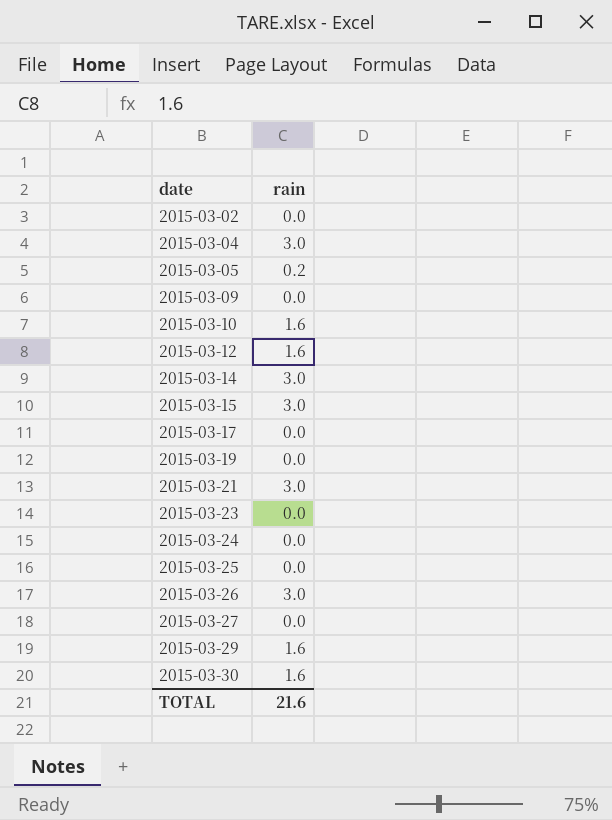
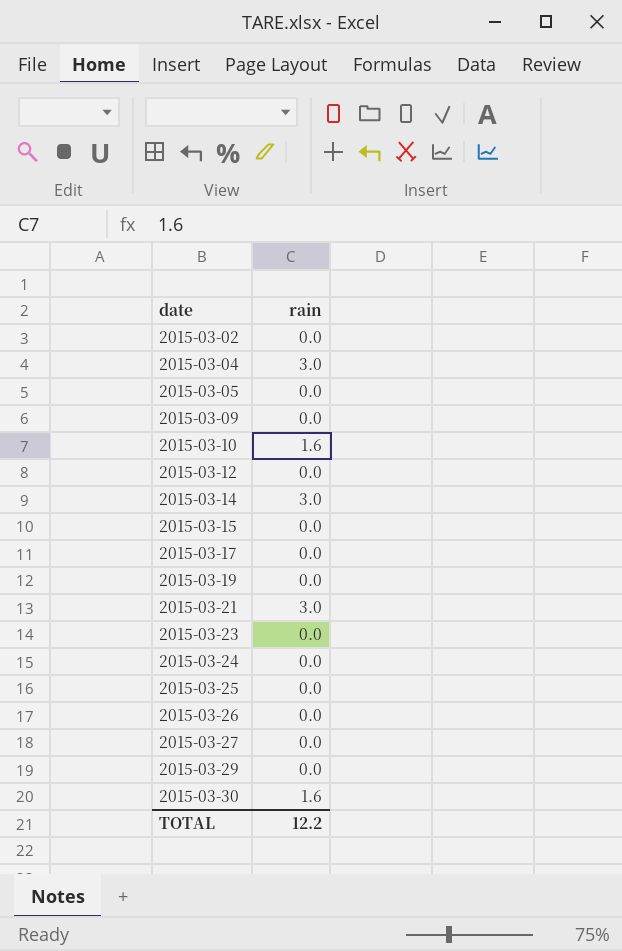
2015-03-05 | rain: 0.2 -> 0.0
2015-03-12 | rain: 1.6 -> 0.0
2015-03-15 | rain: 3.0 -> 0.0
2015-03-26 | rain: 3.0 -> 0.0
2015-03-29 | rain: 1.6 -> 0.0
TOTAL | rain: 21.6 -> 12.2

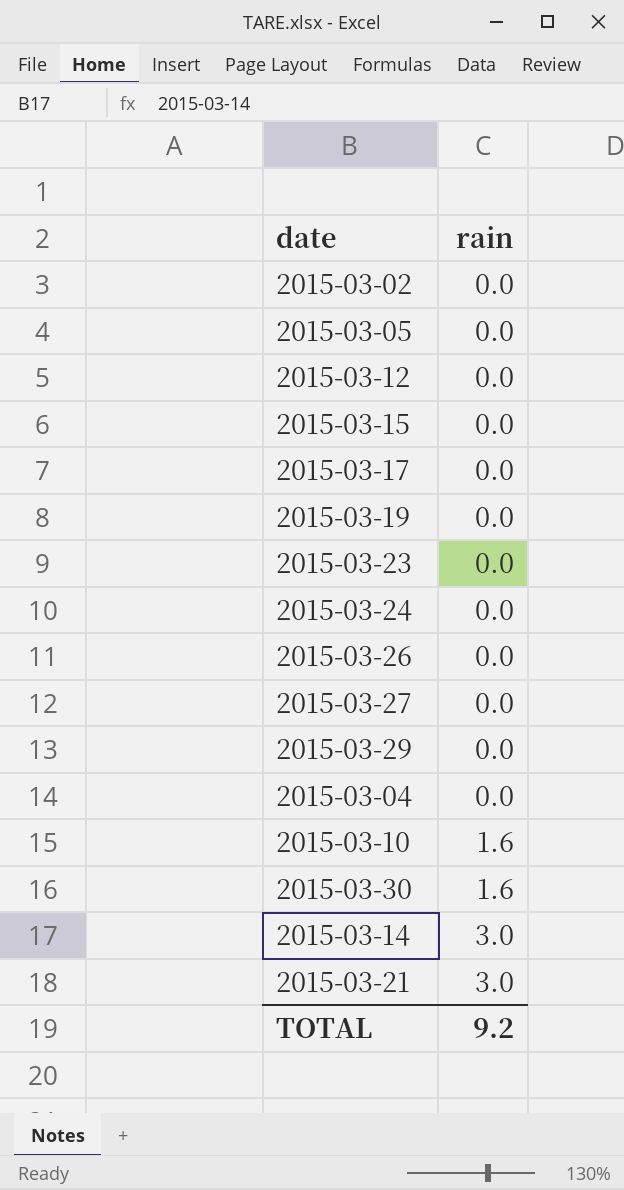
row order: date ascending -> rain ascending
row 2015-03-09: 0.0 -> none
row 2015-03-25: 0.0 -> none
2015-03-04 | rain: 3.0 -> 0.0
TOTAL | rain: 12.2 -> 9.2

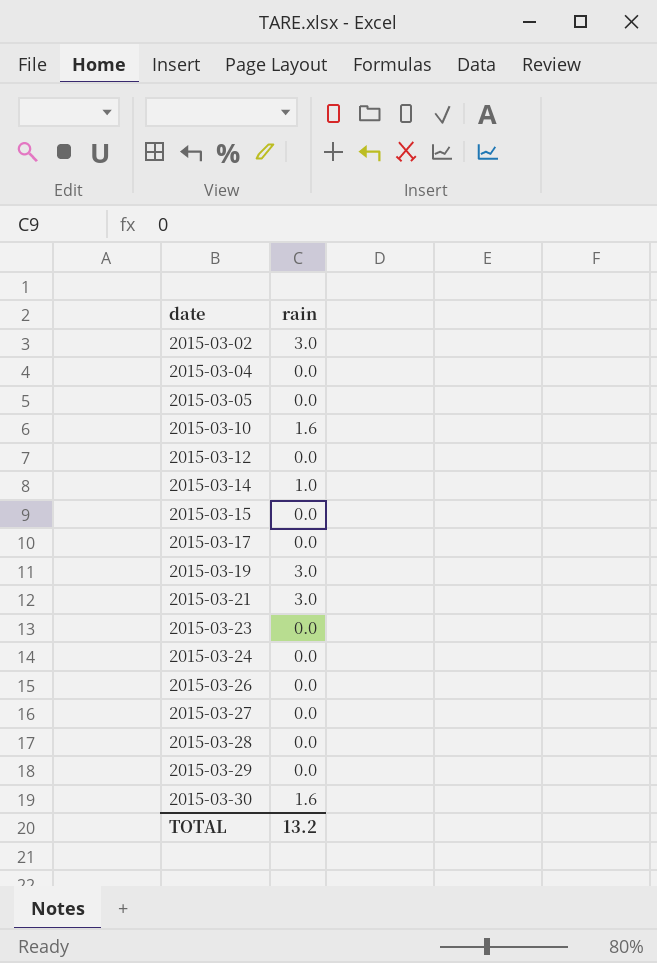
row order: rain ascending -> date ascending
2015-03-02 | rain: 0.0 -> 3.0
2015-03-14 | rain: 3.0 -> 1.0
2015-03-19 | rain: 0.0 -> 3.0
row 2015-03-28: none -> 0.0
TOTAL | rain: 9.2 -> 13.2

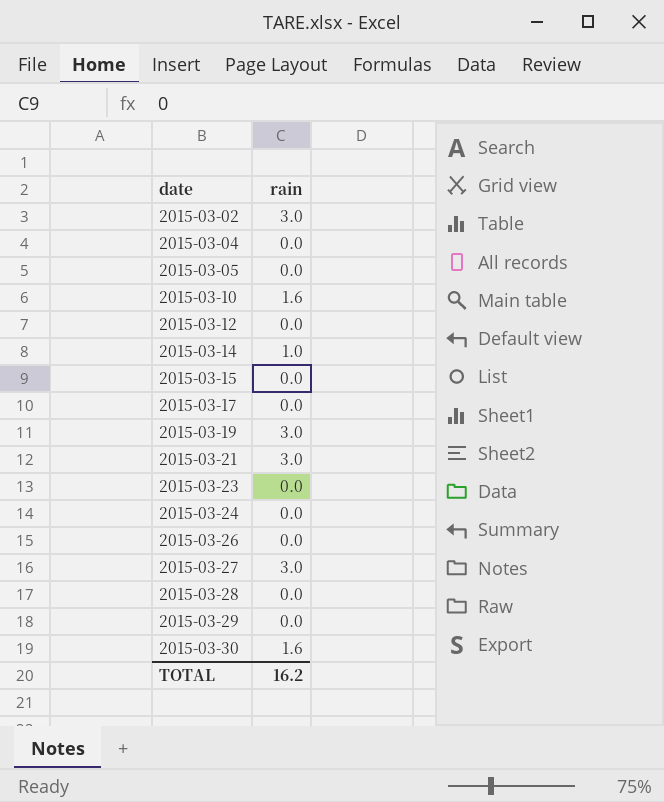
2015-03-27 | rain: 0.0 -> 3.0
TOTAL | rain: 13.2 -> 16.2

